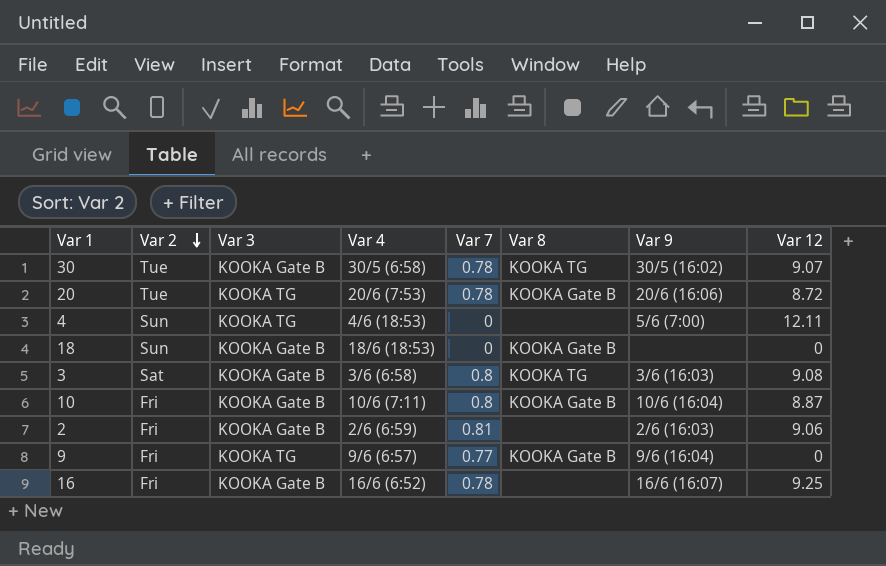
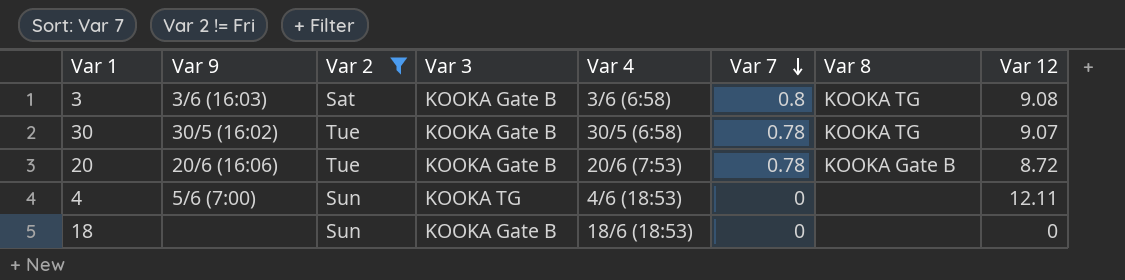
filter: none -> Var 2 != Fri
row order: Var 2 descending -> Var 7 descending
column Var 9 | position: 7 -> 2
20 | Var 3: KOOKA TG -> KOOKA Gate B
18 | Var 8: KOOKA Gate B -> none

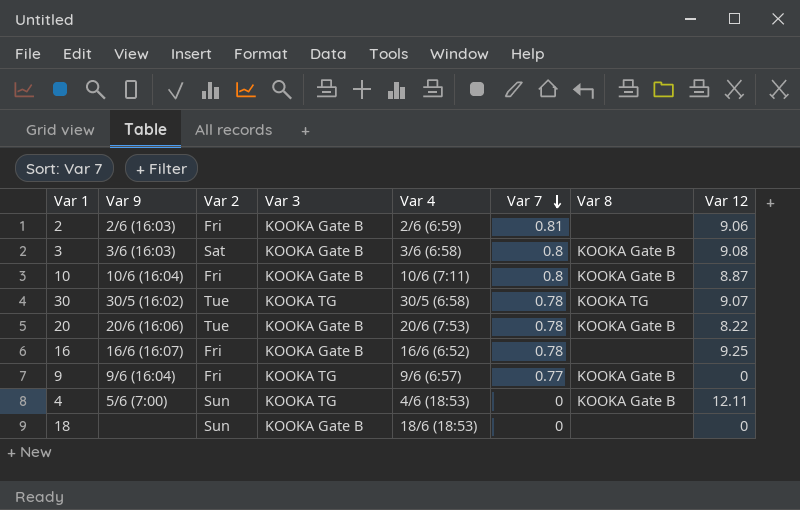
filter: Var 2 != Fri -> none
3 | Var 8: KOOKA TG -> KOOKA Gate B
30 | Var 3: KOOKA Gate B -> KOOKA TG
20 | Var 12: 8.72 -> 8.22
4 | Var 8: none -> KOOKA Gate B

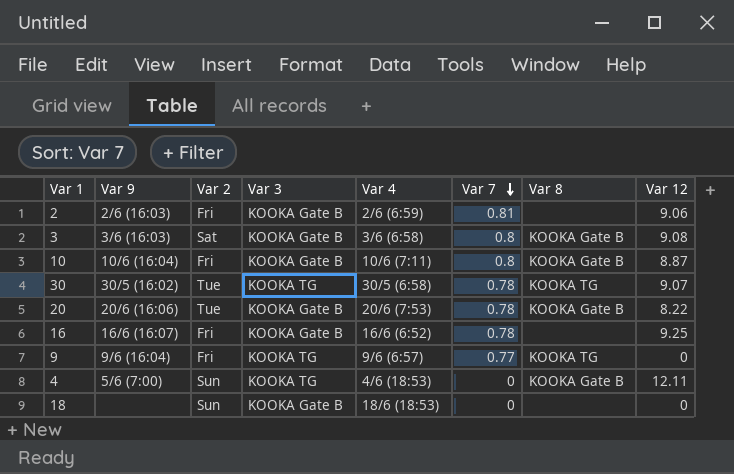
9 | Var 8: KOOKA Gate B -> KOOKA TG

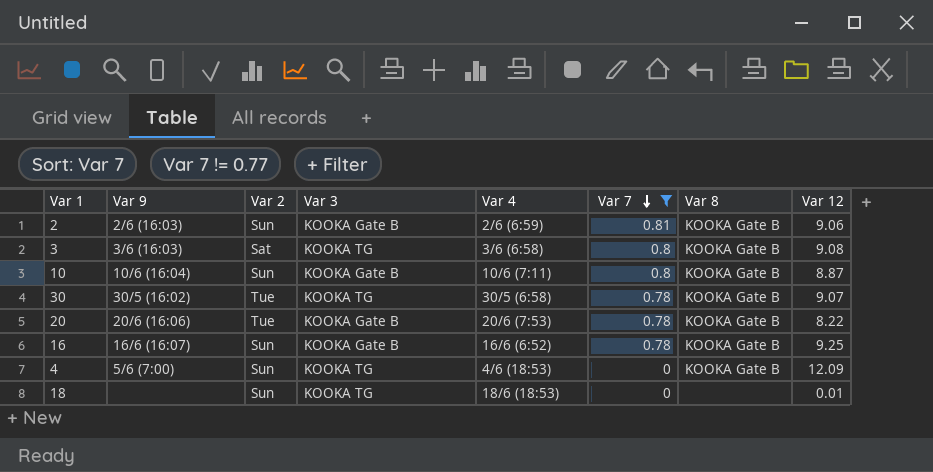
filter: none -> Var 7 != 0.77
2 | Var 2: Fri -> Sun
2 | Var 8: none -> KOOKA Gate B
3 | Var 3: KOOKA Gate B -> KOOKA TG
10 | Var 2: Fri -> Sun
30 | Var 8: KOOKA TG -> KOOKA Gate B
16 | Var 2: Fri -> Sun
16 | Var 8: none -> KOOKA Gate B
4 | Var 12: 12.11 -> 12.09
18 | Var 3: KOOKA Gate B -> KOOKA TG
18 | Var 12: 0 -> 0.01

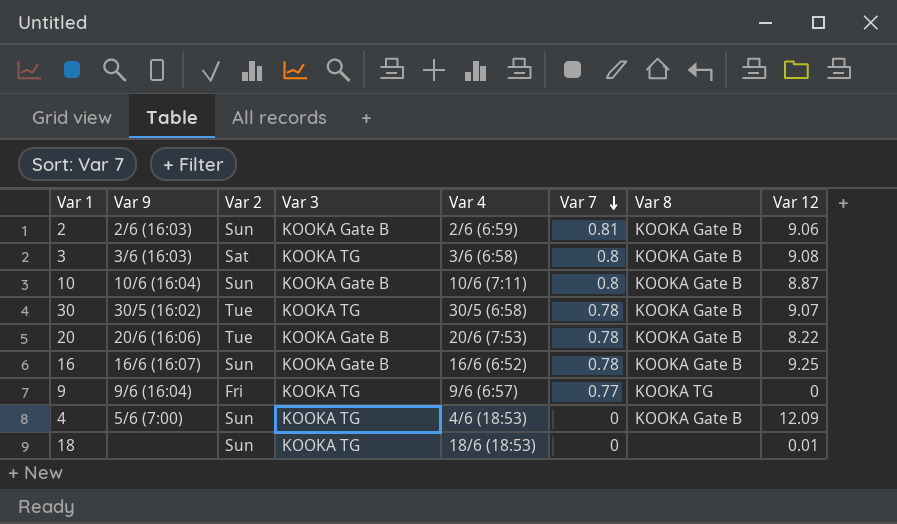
filter: Var 7 != 0.77 -> none

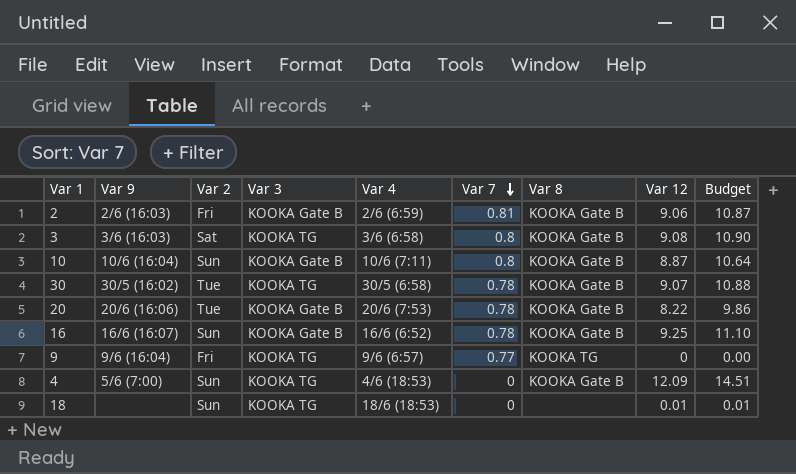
column Budget | formula: none -> [Var 12] * 1.2
2 | Var 2: Sun -> Fri

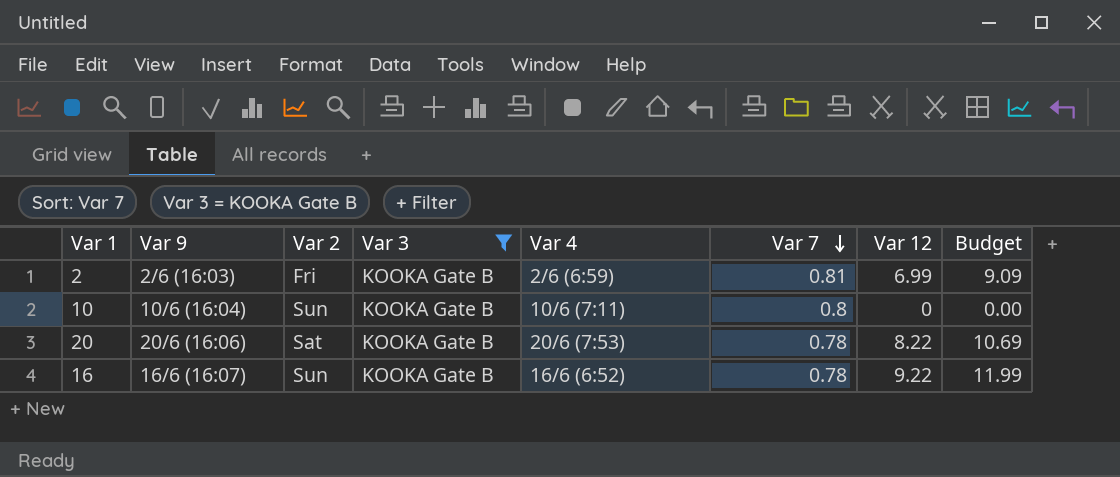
filter: none -> Var 3 = KOOKA Gate B
column Var 8 | position: 7 -> none
column Budget | formula: [Var 12] * 1.2 -> [Var 12] * 1.3
2 | Var 12: 9.06 -> 6.99
10 | Var 12: 8.87 -> 0
20 | Var 2: Tue -> Sat
16 | Var 12: 9.25 -> 9.22

